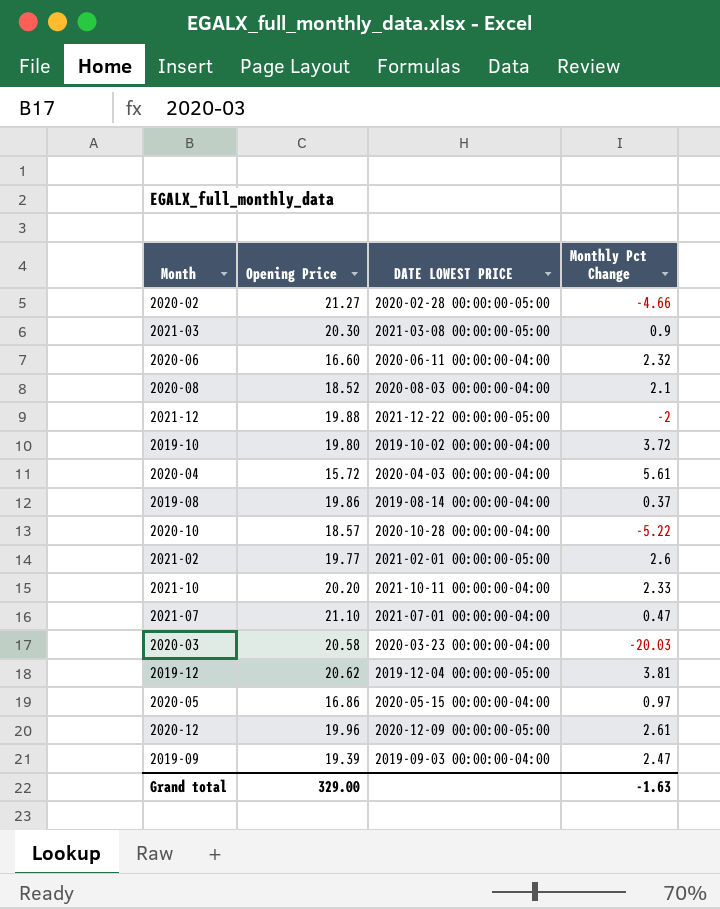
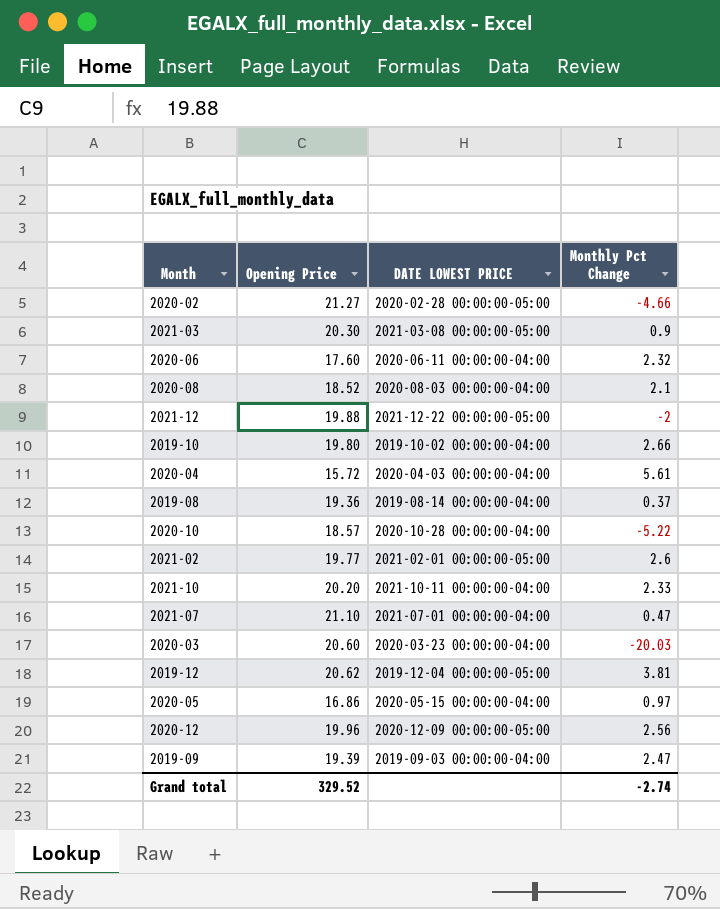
2020-06 | Opening Price: 16.60 -> 17.60
2019-10 | Monthly Pct Change: 3.72 -> 2.66
2019-08 | Opening Price: 19.86 -> 19.36
2020-03 | Opening Price: 20.58 -> 20.60
2020-12 | Monthly Pct Change: 2.61 -> 2.56
Grand total | Opening Price: 329.00 -> 329.52
Grand total | Monthly Pct Change: -1.63 -> -2.74

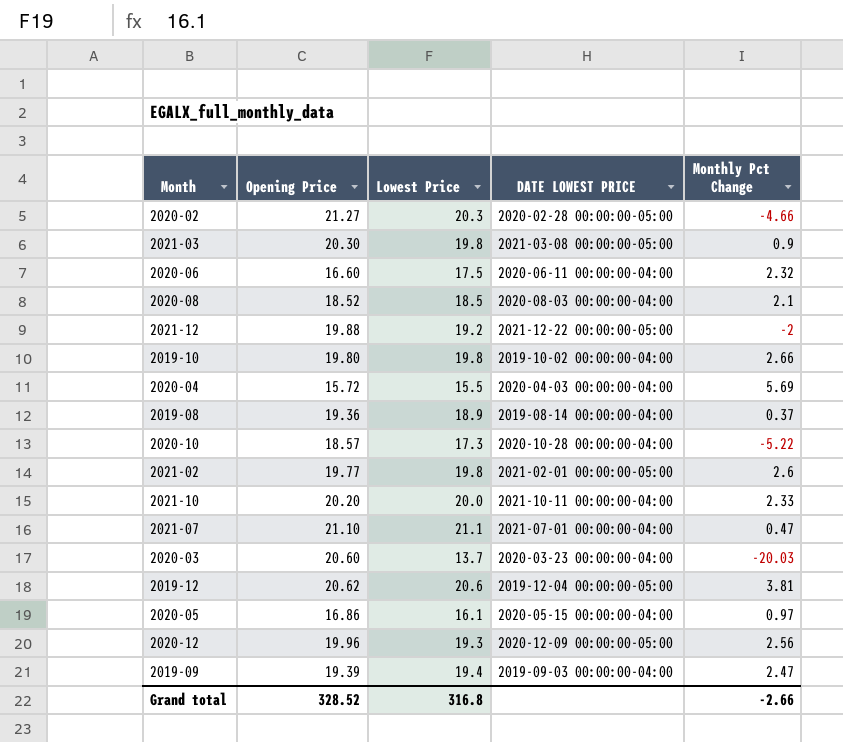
column Lowest Price | position: none -> 3
2020-06 | Opening Price: 17.60 -> 16.60
2020-04 | Monthly Pct Change: 5.61 -> 5.69
Grand total | Opening Price: 329.52 -> 328.52
Grand total | Monthly Pct Change: -2.74 -> -2.66

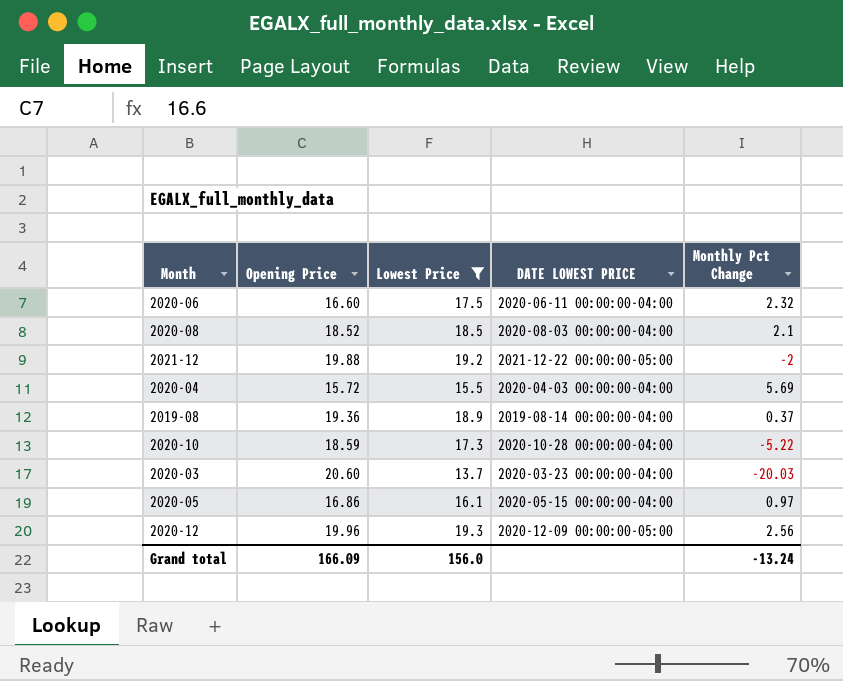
filter: none -> Lowest Price <= 19.3
2020-10 | Opening Price: 18.57 -> 18.59
Grand total | Opening Price: 328.52 -> 166.09
Grand total | Lowest Price: 316.8 -> 156.0
Grand total | Monthly Pct Change: -2.66 -> -13.24

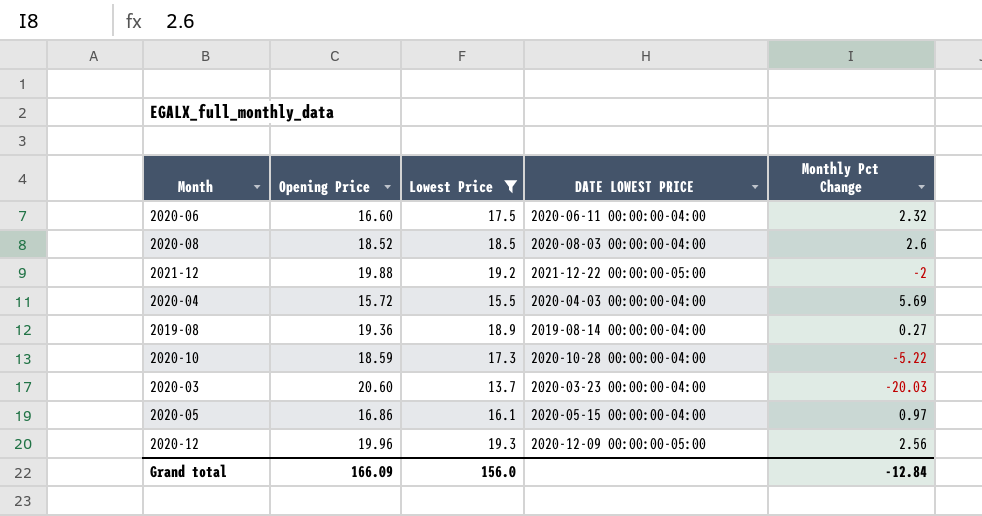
2020-08 | Monthly Pct Change: 2.1 -> 2.6
2019-08 | Monthly Pct Change: 0.37 -> 0.27
Grand total | Monthly Pct Change: -13.24 -> -12.84

